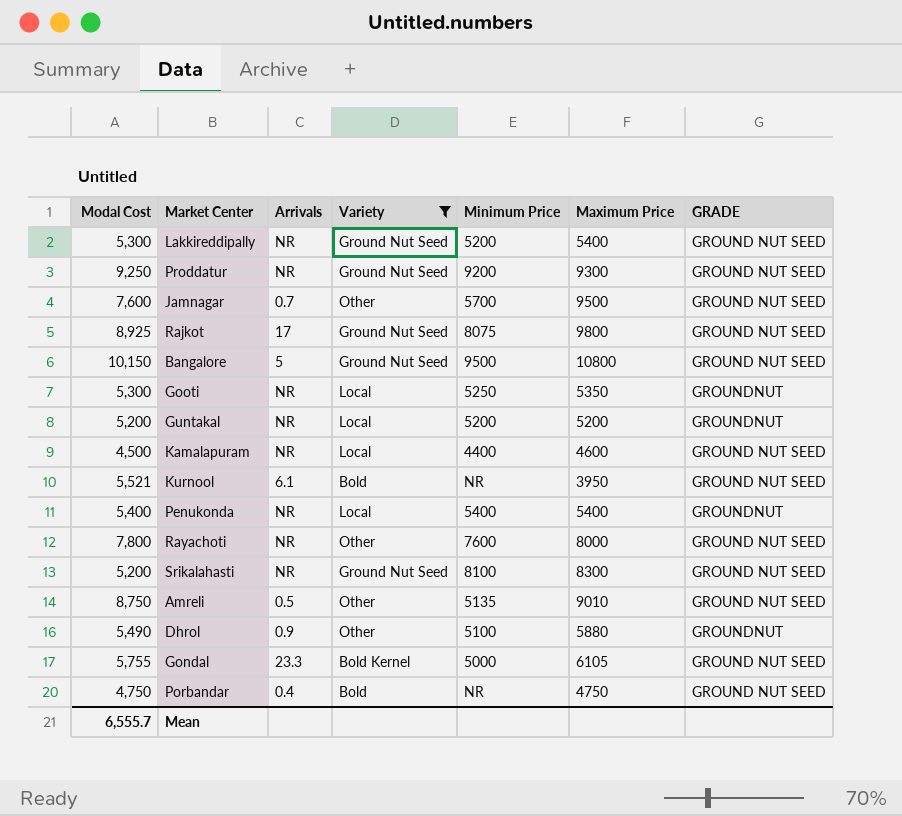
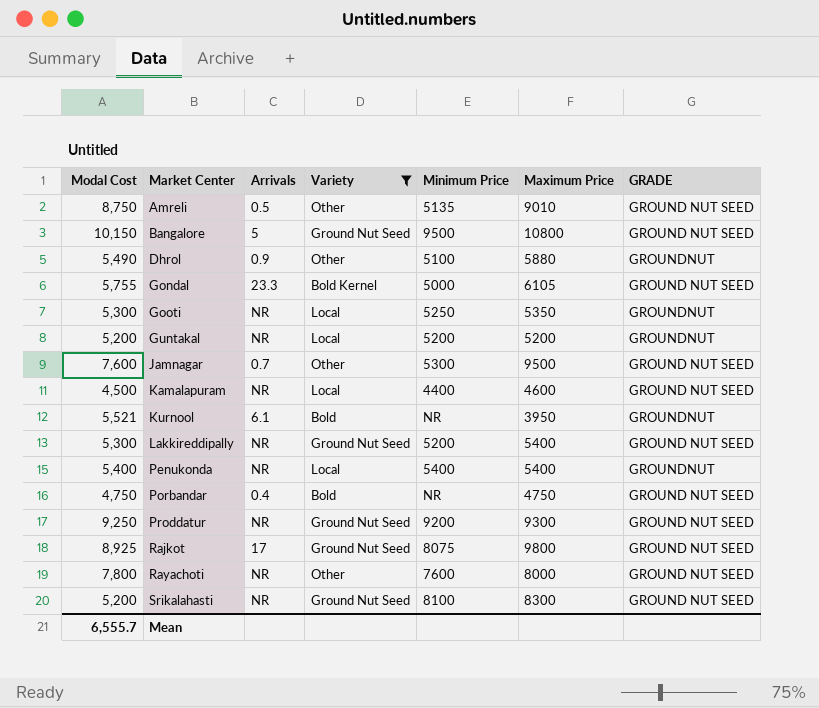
row order: none -> Market Center ascending
Jamnagar | Minimum Price: 5700 -> 5300
Kurnool | GRADE: GROUND NUT SEED -> GROUNDNUT

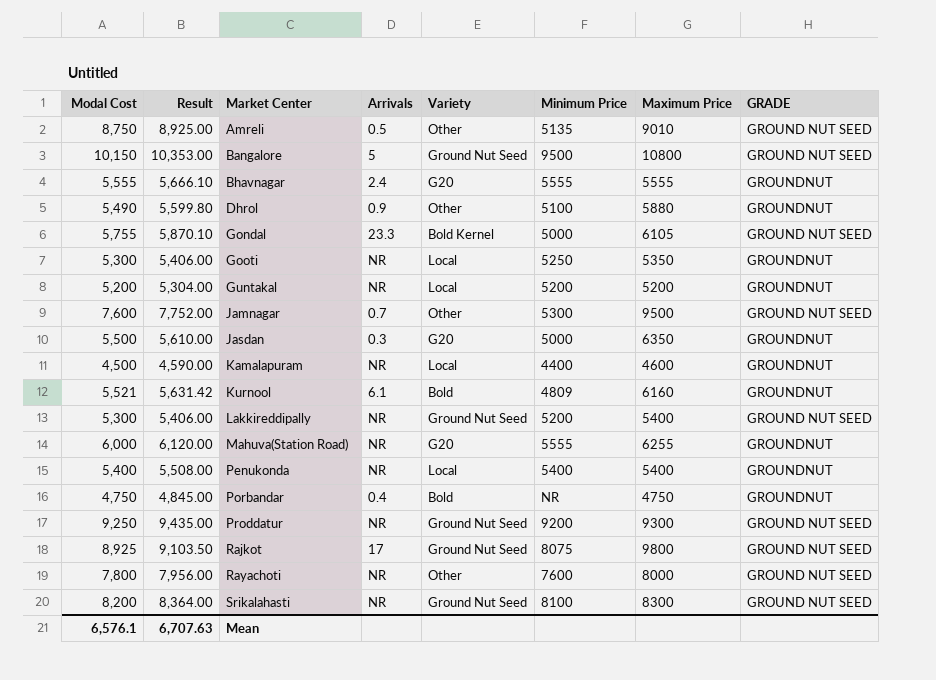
filter: Variety != G20 -> none
column Result | formula: none -> [Modal Cost] * 1.02
Kamalapuram | GRADE: GROUND NUT SEED -> GROUNDNUT
Kurnool | Minimum Price: NR -> 4809
Kurnool | Maximum Price: 3950 -> 6160
Porbandar | GRADE: GROUND NUT SEED -> GROUNDNUT
Srikalahasti | Modal Cost: 5,200 -> 8,200
Mean | Modal Cost: 6,555.7 -> 6,576.1

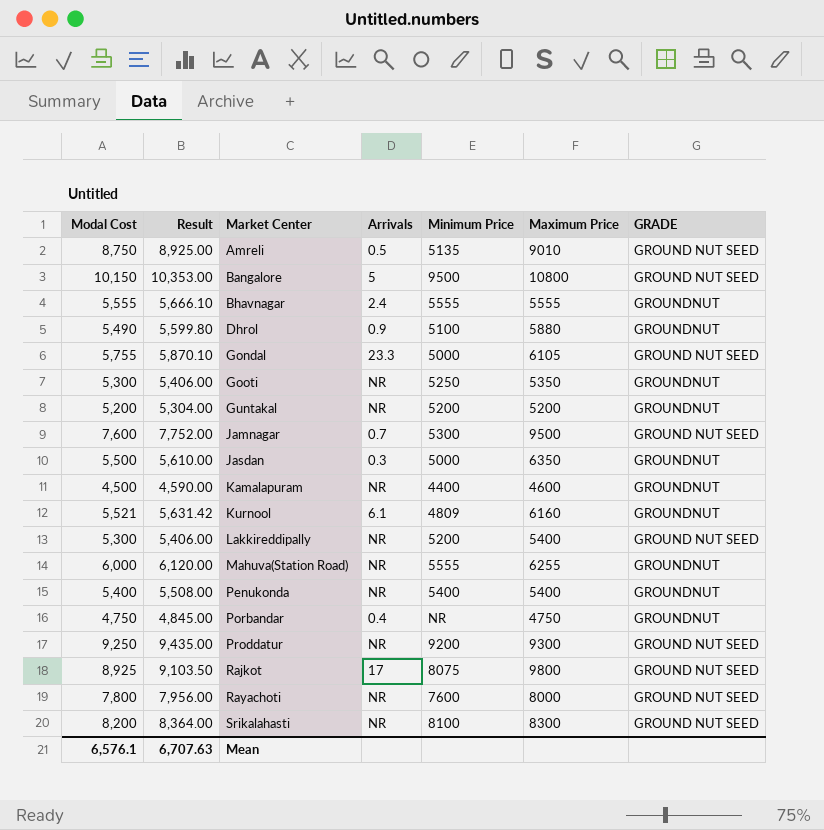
column Variety | position: 5 -> none

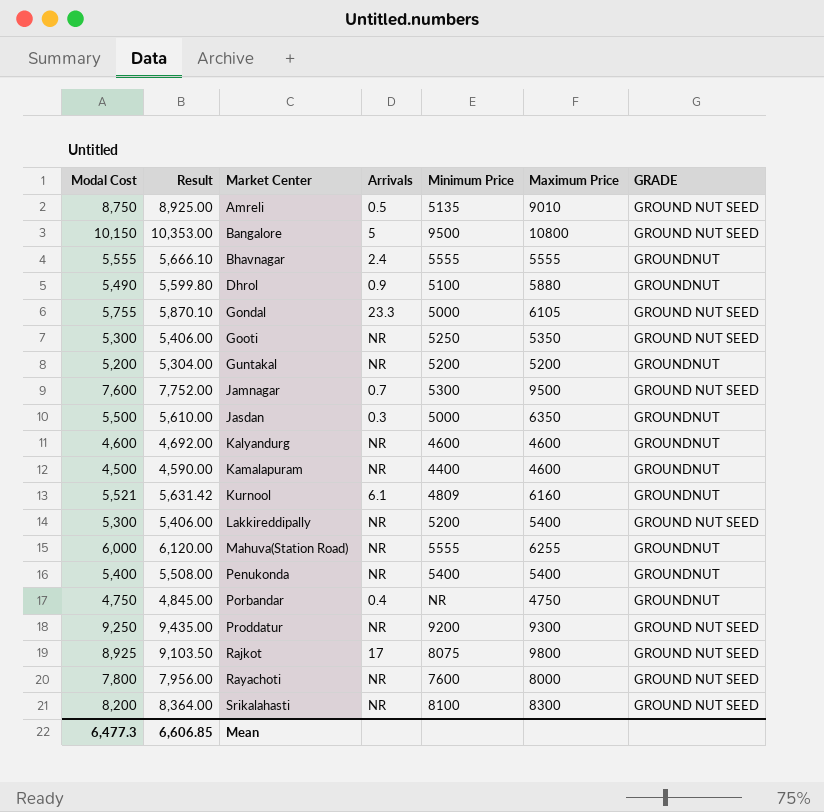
Gooti | GRADE: GROUNDNUT -> GROUND NUT SEED
row Kalyandurg: none -> 4,600 | 4,692.00 | NR | 4600 | 4600 | GROUNDNUT
Mean | Modal Cost: 6,576.1 -> 6,477.3
Mean | Result: 6,707.63 -> 6,606.85

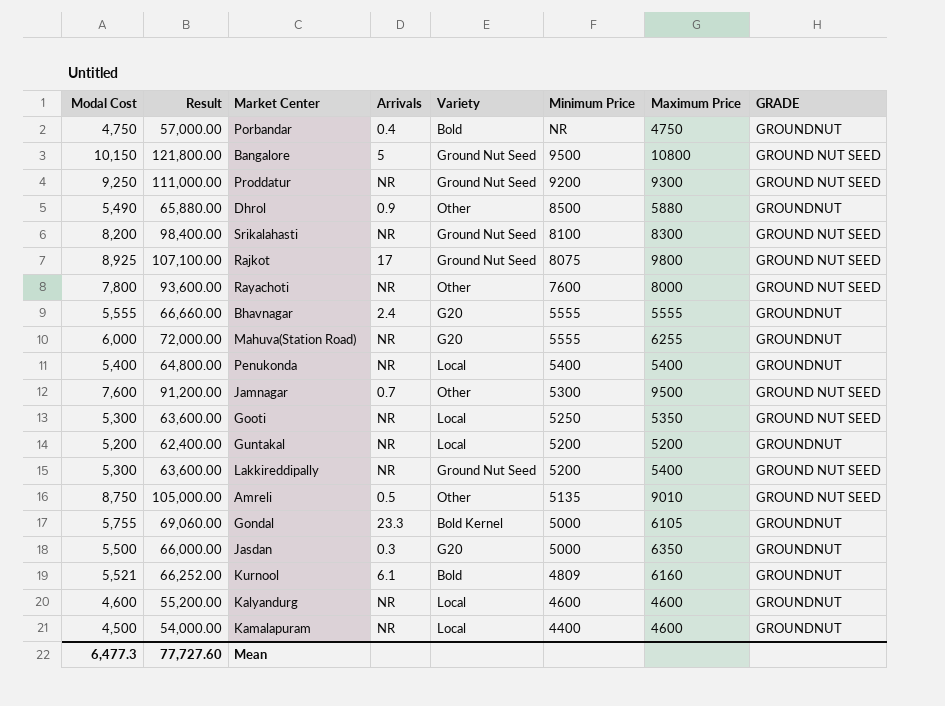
row order: Market Center ascending -> Minimum Price descending
column Result | formula: [Modal Cost] * 1.02 -> [Modal Cost] * 12
column Variety | position: none -> 5
Dhrol | Minimum Price: 5100 -> 8500
Gondal | GRADE: GROUND NUT SEED -> GROUNDNUT
Mean | Result: 6,606.85 -> 77,727.60

